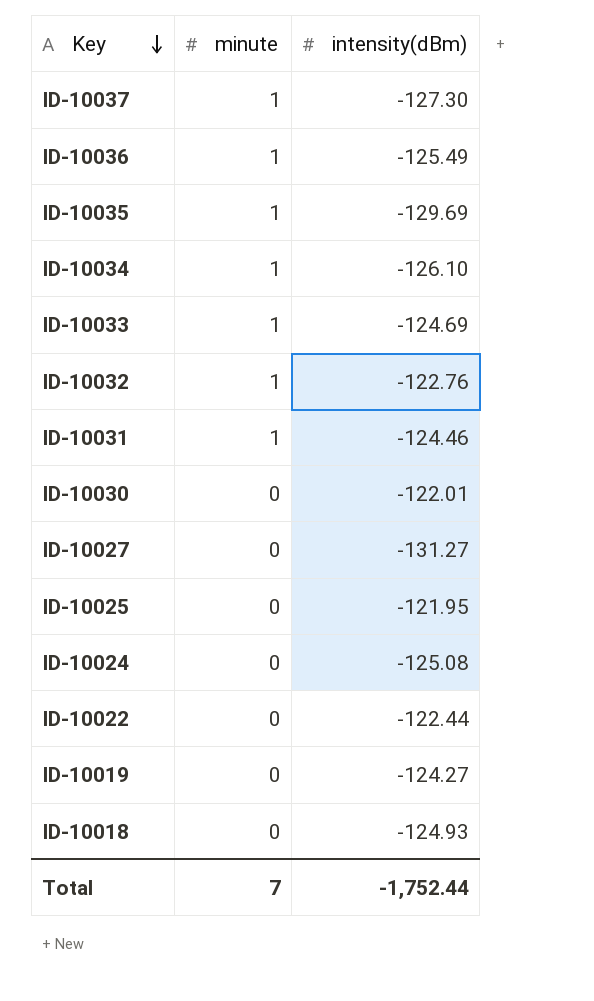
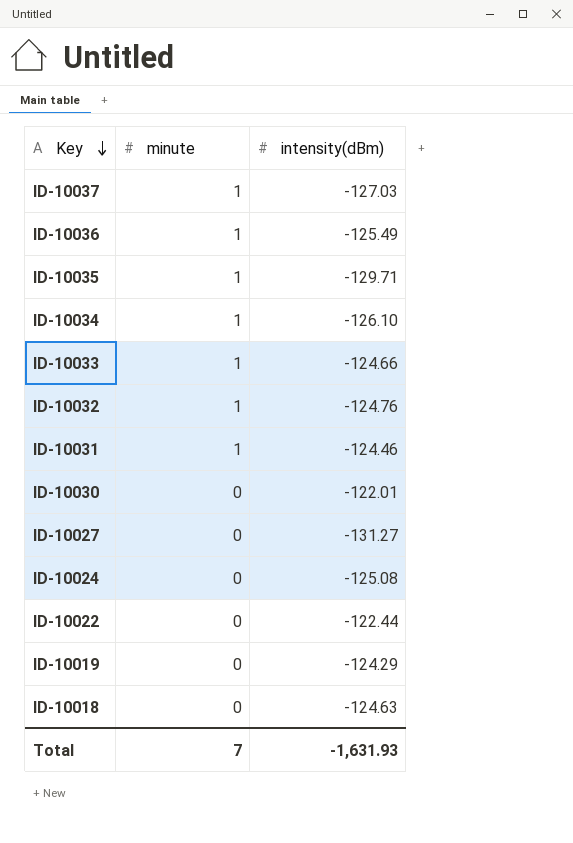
row ID-10025: 0 | -121.95 -> none
ID-10037 | intensity(dBm): -127.30 -> -127.03
ID-10035 | intensity(dBm): -129.69 -> -129.71
ID-10033 | intensity(dBm): -124.69 -> -124.66
ID-10032 | intensity(dBm): -122.76 -> -124.76
ID-10019 | intensity(dBm): -124.27 -> -124.29
ID-10018 | intensity(dBm): -124.93 -> -124.63
Total | intensity(dBm): -1,752.44 -> -1,631.93

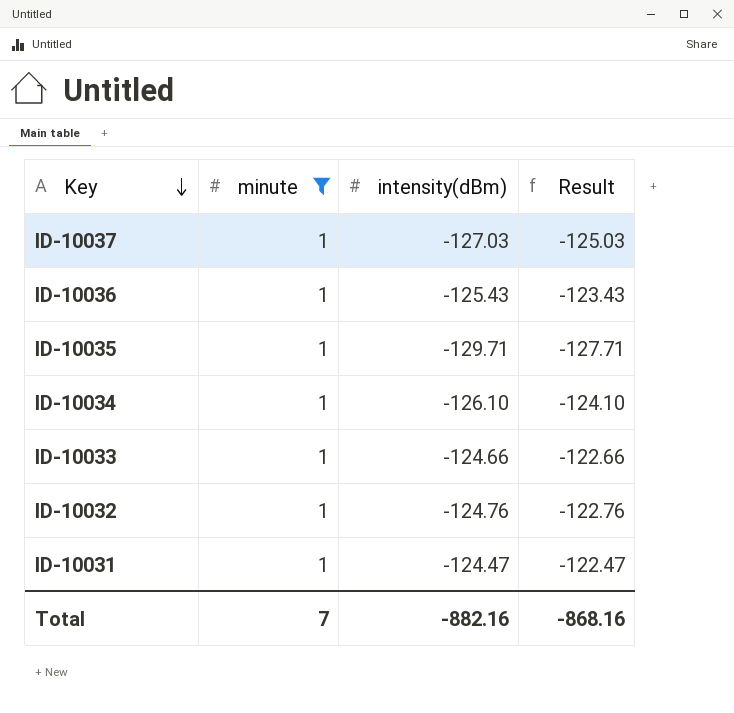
filter: none -> minute = 1
column Result | formula: none -> [intensity(dBm)] + 2
ID-10036 | intensity(dBm): -125.49 -> -125.43
ID-10031 | intensity(dBm): -124.46 -> -124.47
Total | intensity(dBm): -1,631.93 -> -882.16

